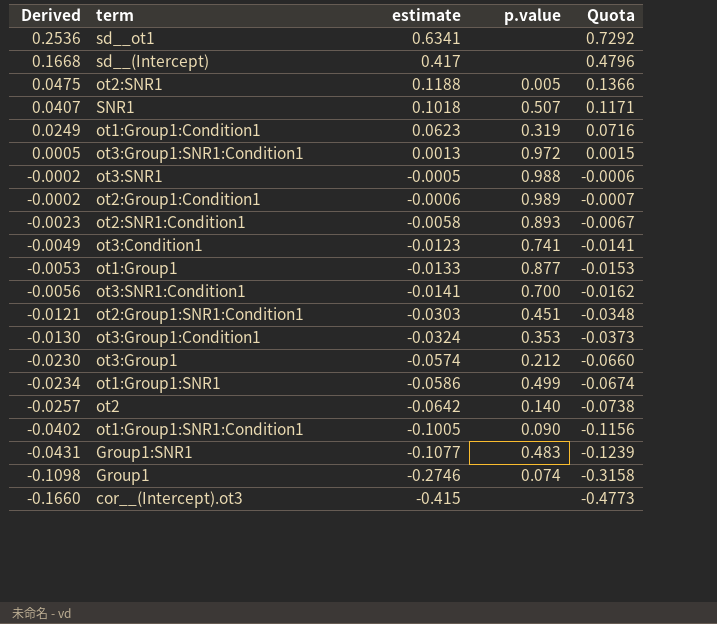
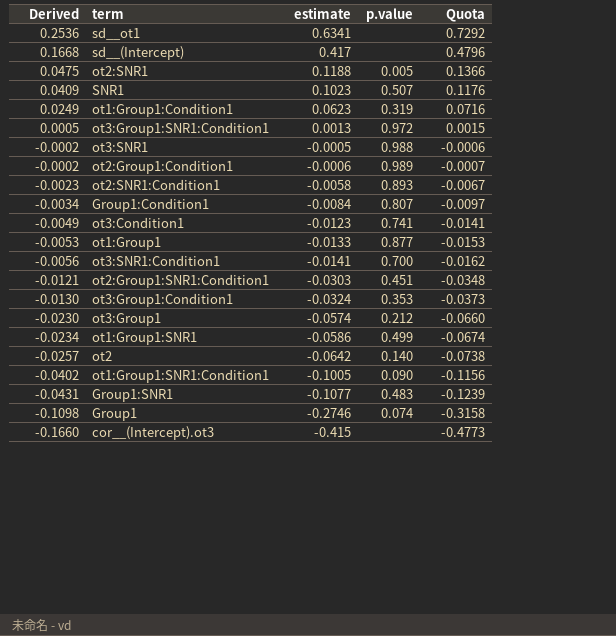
SNR1 | Derived: 0.0407 -> 0.0409
SNR1 | estimate: 0.1018 -> 0.1023
SNR1 | Quota: 0.1171 -> 0.1176
row Group1:Condition1: none -> -0.0034 | -0.0084 | 0.807 | -0.0097

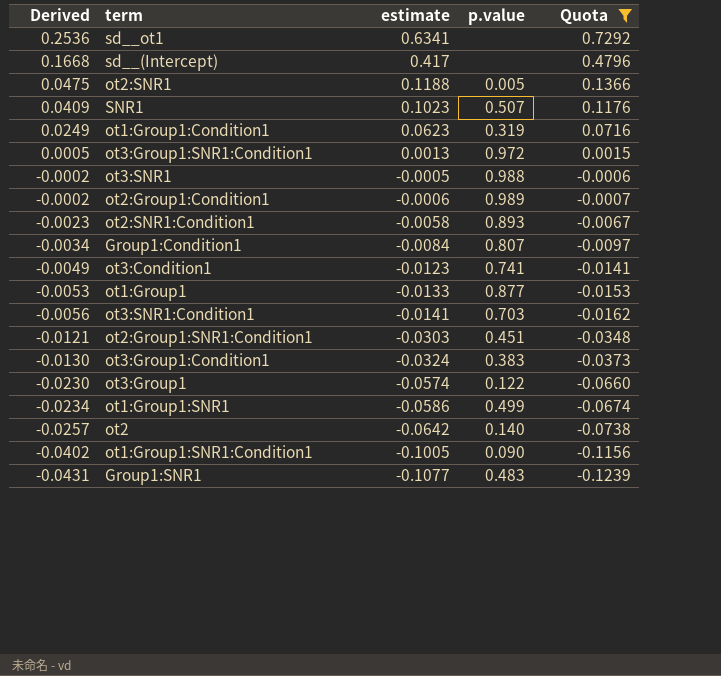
filter: none -> Quota >= -0.1239
ot3:SNR1:Condition1 | p.value: 0.700 -> 0.703
ot3:Group1:Condition1 | p.value: 0.353 -> 0.383
ot3:Group1 | p.value: 0.212 -> 0.122

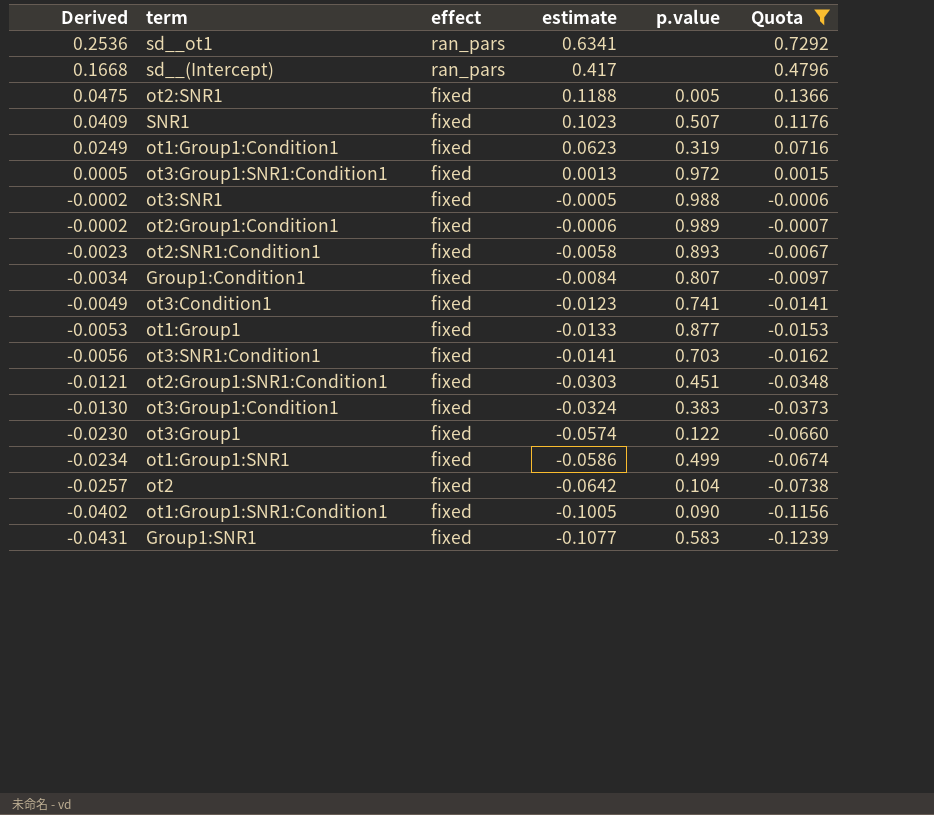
column effect | position: none -> 3
ot2 | p.value: 0.140 -> 0.104
Group1:SNR1 | p.value: 0.483 -> 0.583

